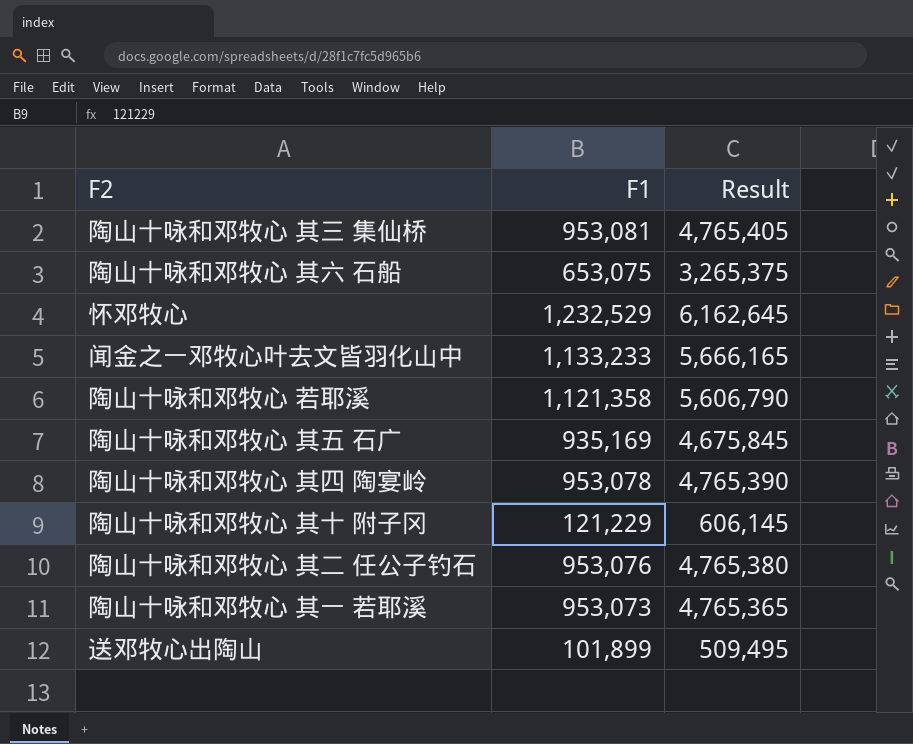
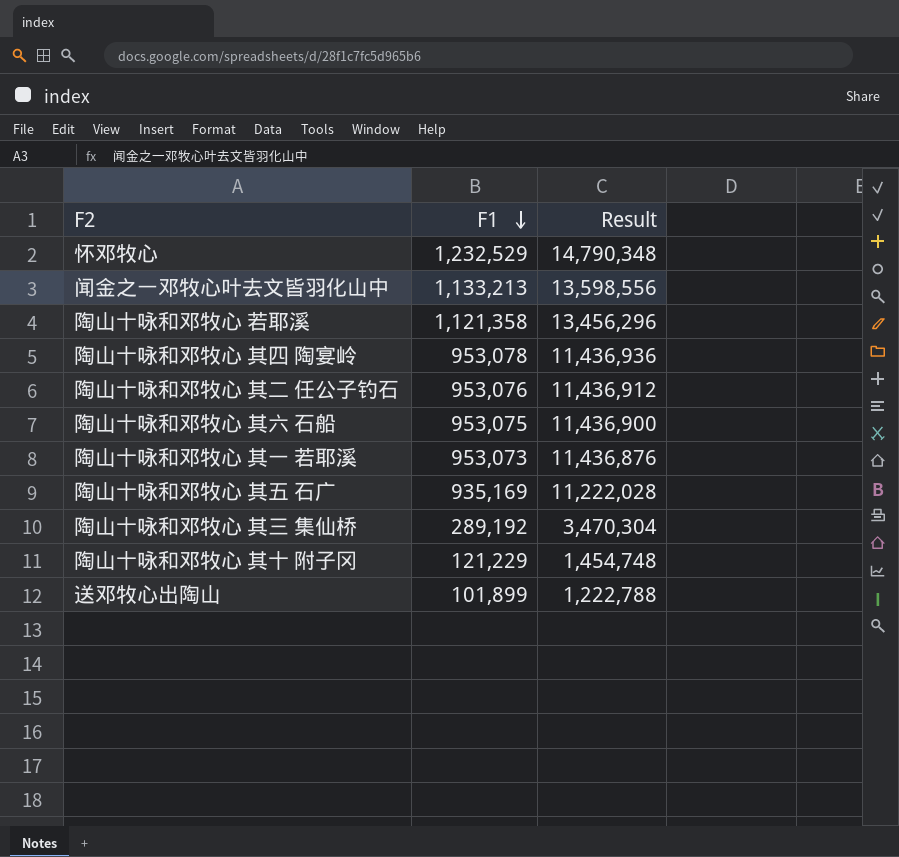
row order: none -> F1 descending
column Result | formula: [F1] * 5 -> [F1] * 12
闻金之一邓牧心叶去文皆羽化山中 | F1: 1,133,233 -> 1,133,213
陶山十咏和邓牧心 其六 石船 | F1: 653,075 -> 953,075
陶山十咏和邓牧心 其三 集仙桥 | F1: 953,081 -> 289,192

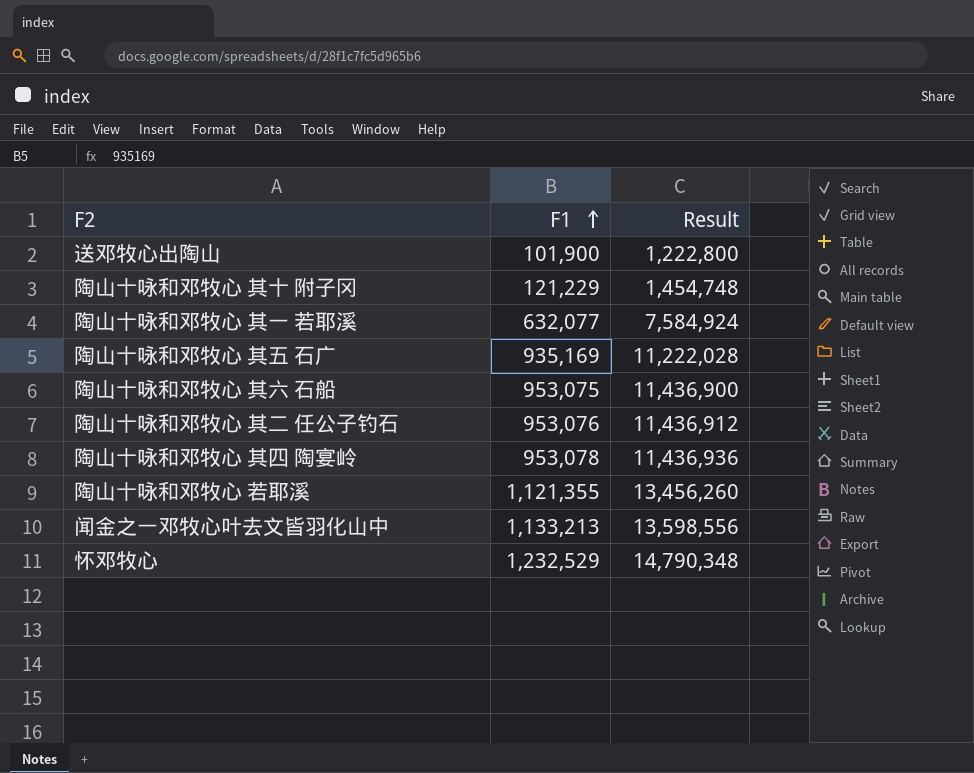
row order: F1 descending -> F1 ascending
row 陶山十咏和邓牧心 其三 集仙桥: 289,192 | 3,470,304 -> none
送邓牧心出陶山 | F1: 101,899 -> 101,900
送邓牧心出陶山 | Result: 1,222,788 -> 1,222,800
陶山十咏和邓牧心 其一 若耶溪 | F1: 953,073 -> 632,077
陶山十咏和邓牧心 其一 若耶溪 | Result: 11,436,876 -> 7,584,924
陶山十咏和邓牧心 若耶溪 | F1: 1,121,358 -> 1,121,355
陶山十咏和邓牧心 若耶溪 | Result: 13,456,296 -> 13,456,260

